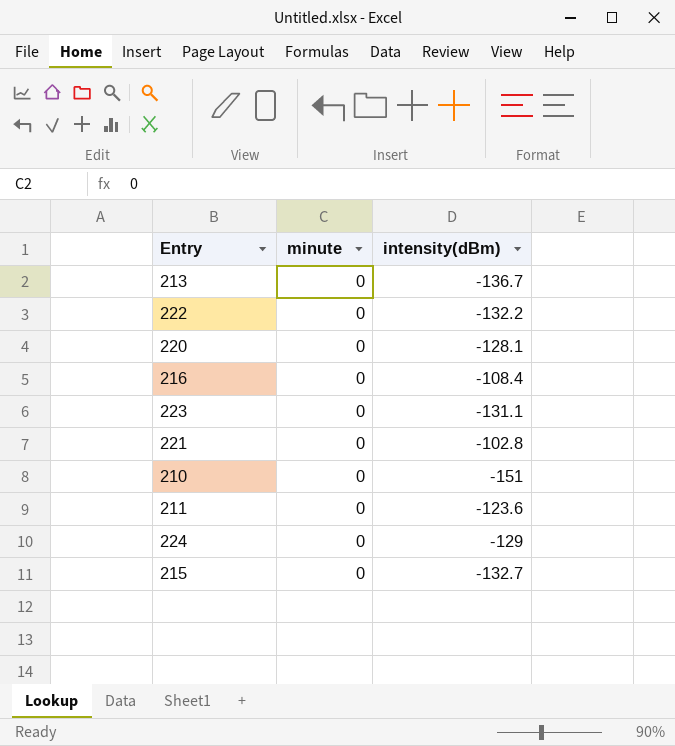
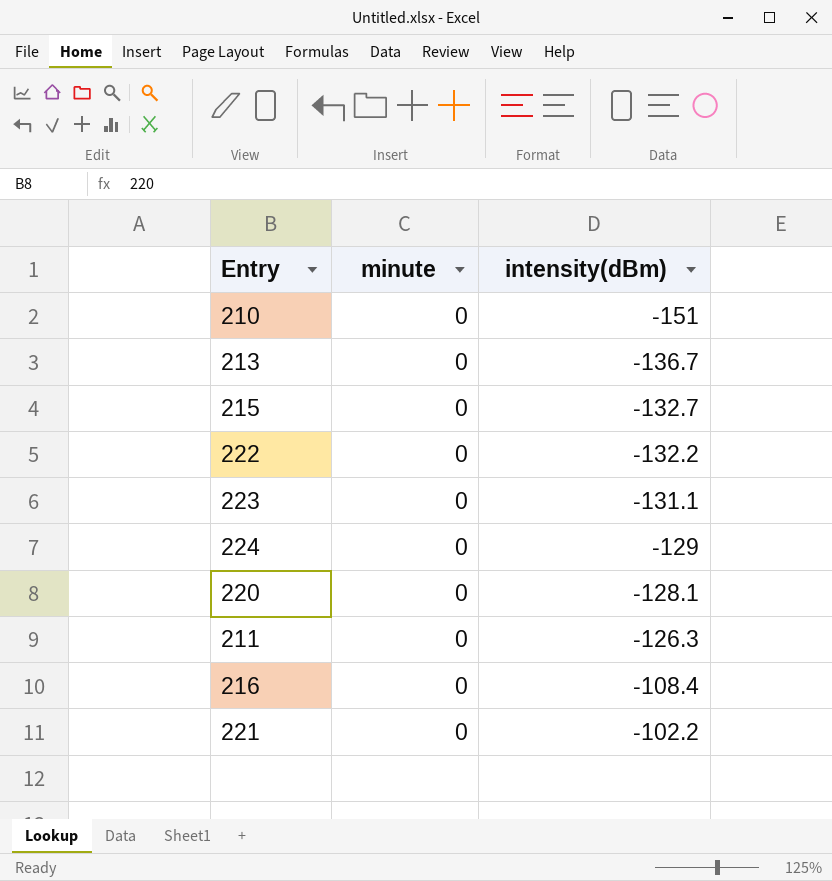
row order: none -> intensity(dBm) ascending
211 | intensity(dBm): -123.6 -> -126.3
221 | intensity(dBm): -102.8 -> -102.2

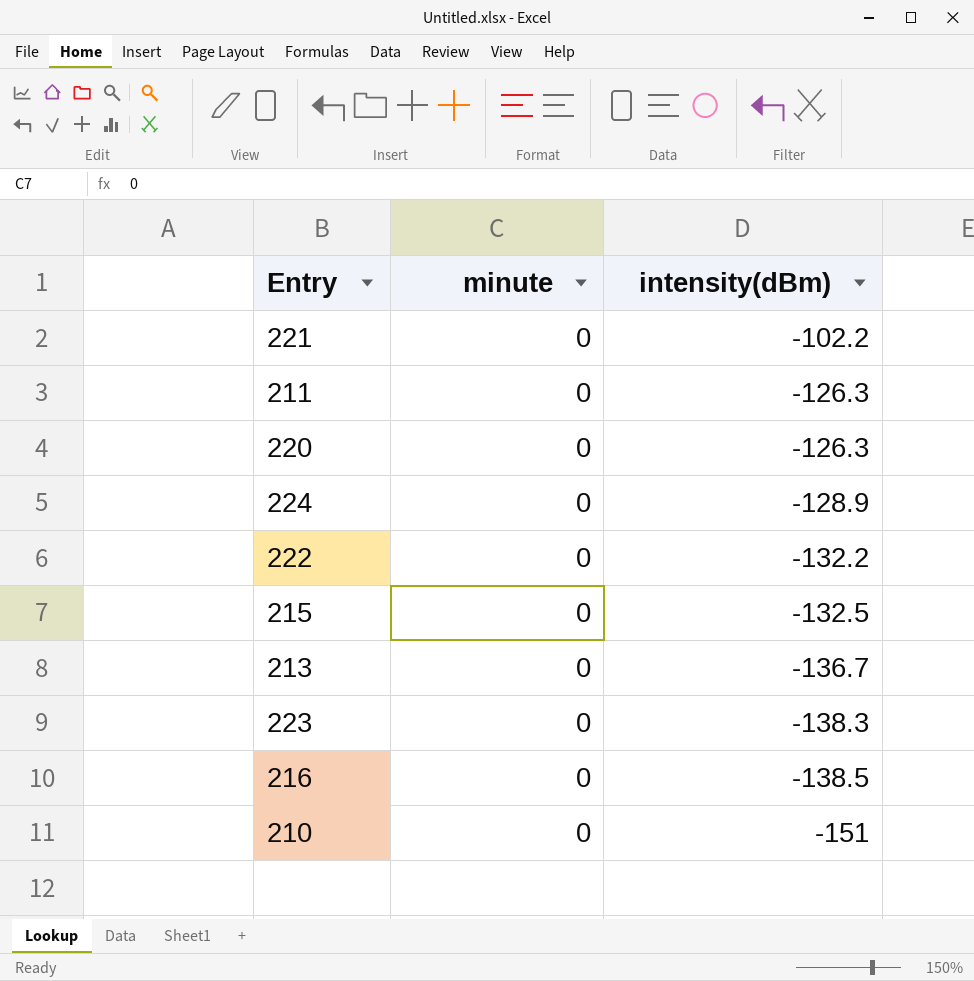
row order: intensity(dBm) ascending -> intensity(dBm) descending
220 | intensity(dBm): -128.1 -> -126.3
224 | intensity(dBm): -129 -> -128.9
215 | intensity(dBm): -132.7 -> -132.5
223 | intensity(dBm): -131.1 -> -138.3
216 | intensity(dBm): -108.4 -> -138.5

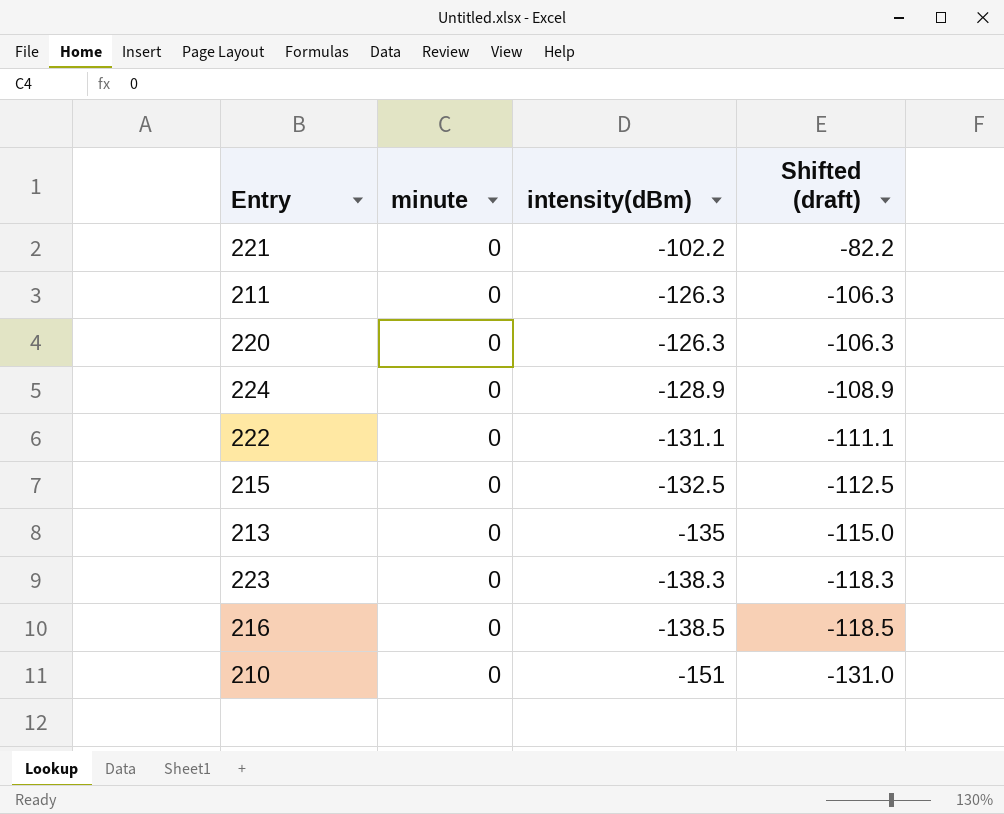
column Shifted (draft) | formula: none -> [intensity(dBm)] + 20
222 | intensity(dBm): -132.2 -> -131.1
213 | intensity(dBm): -136.7 -> -135

